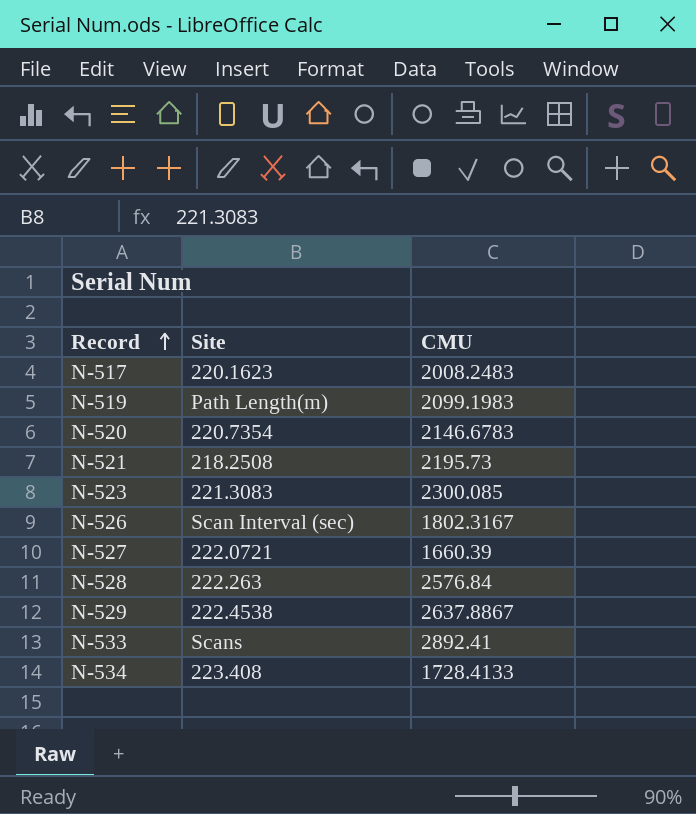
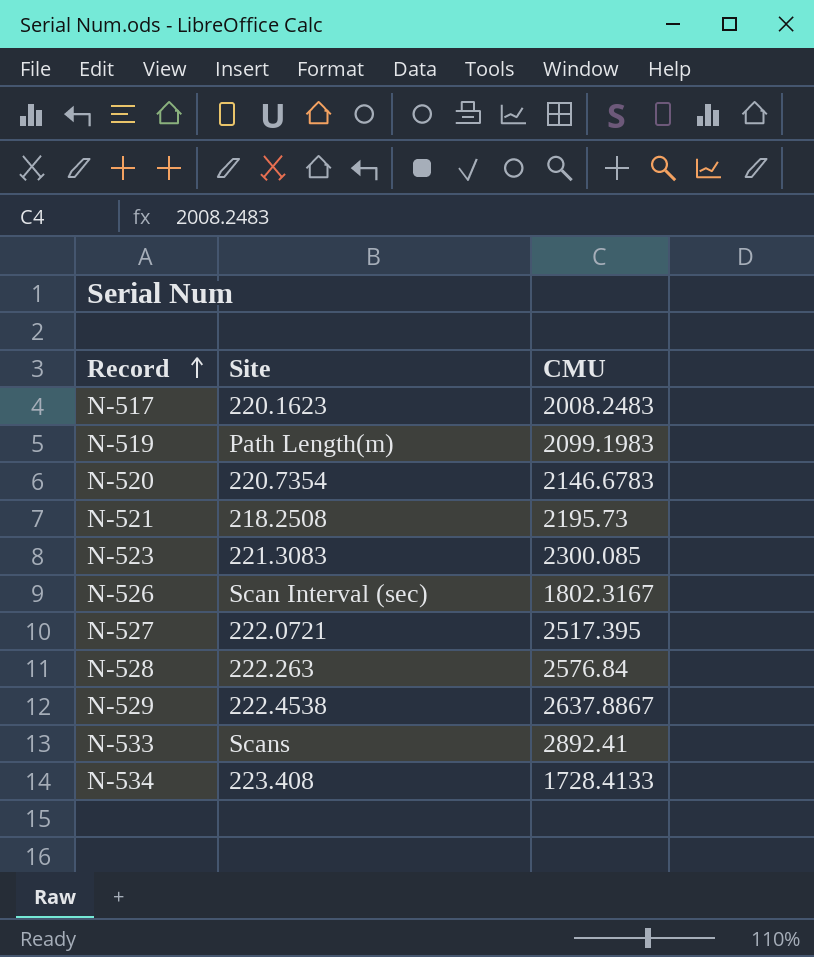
N-527 | CMU: 1660.39 -> 2517.395

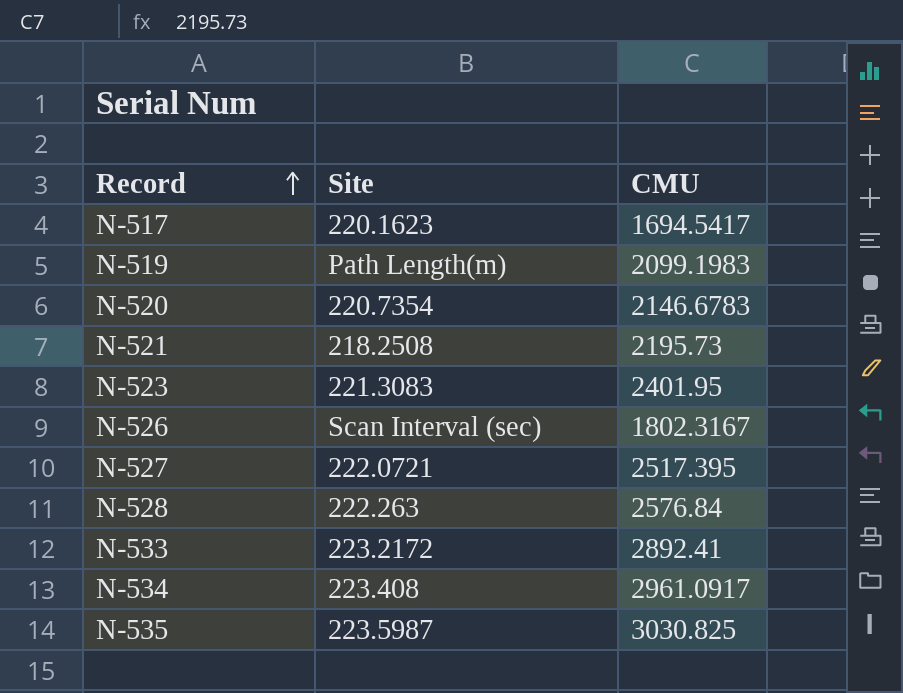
row N-529: 222.4538 | 2637.8867 -> none
N-517 | CMU: 2008.2483 -> 1694.5417
N-523 | CMU: 2300.085 -> 2401.95
N-533 | Site: Scans -> 223.2172
N-534 | CMU: 1728.4133 -> 2961.0917
row N-535: none -> 223.5987 | 3030.825

